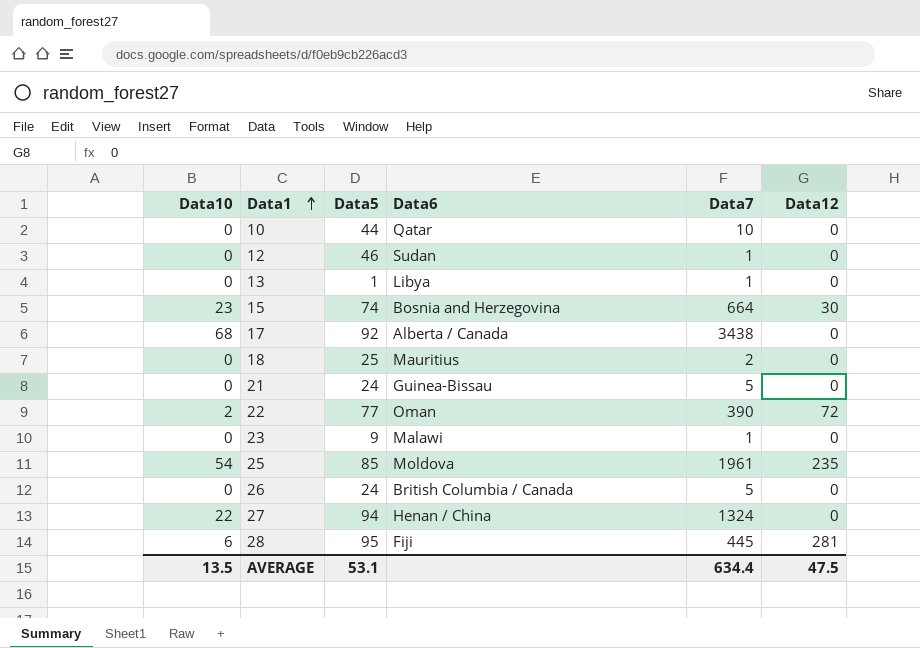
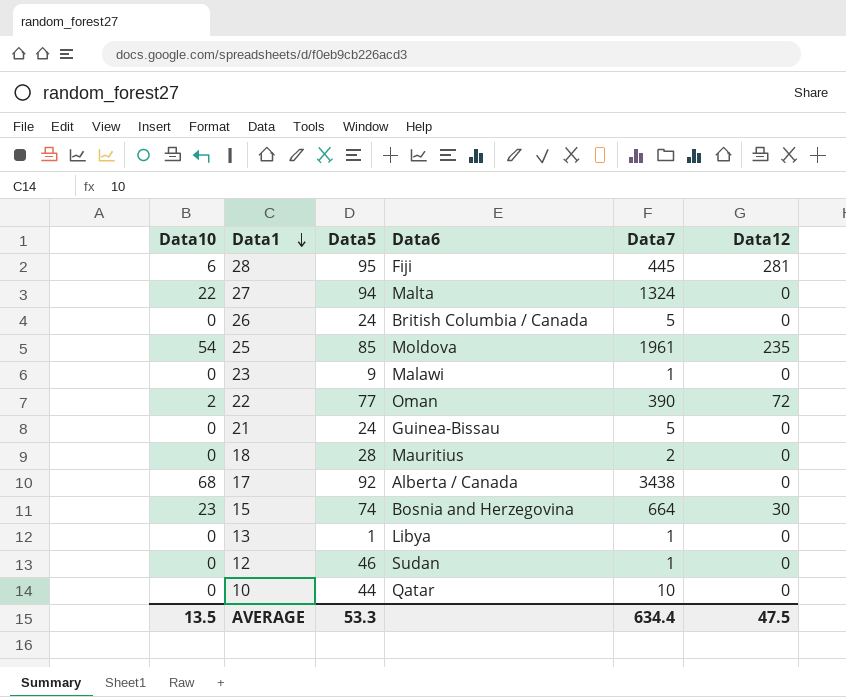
row order: Data1 ascending -> Data1 descending
27 | Data6: Henan / China -> Malta
18 | Data5: 25 -> 28
AVERAGE | Data5: 53.1 -> 53.3

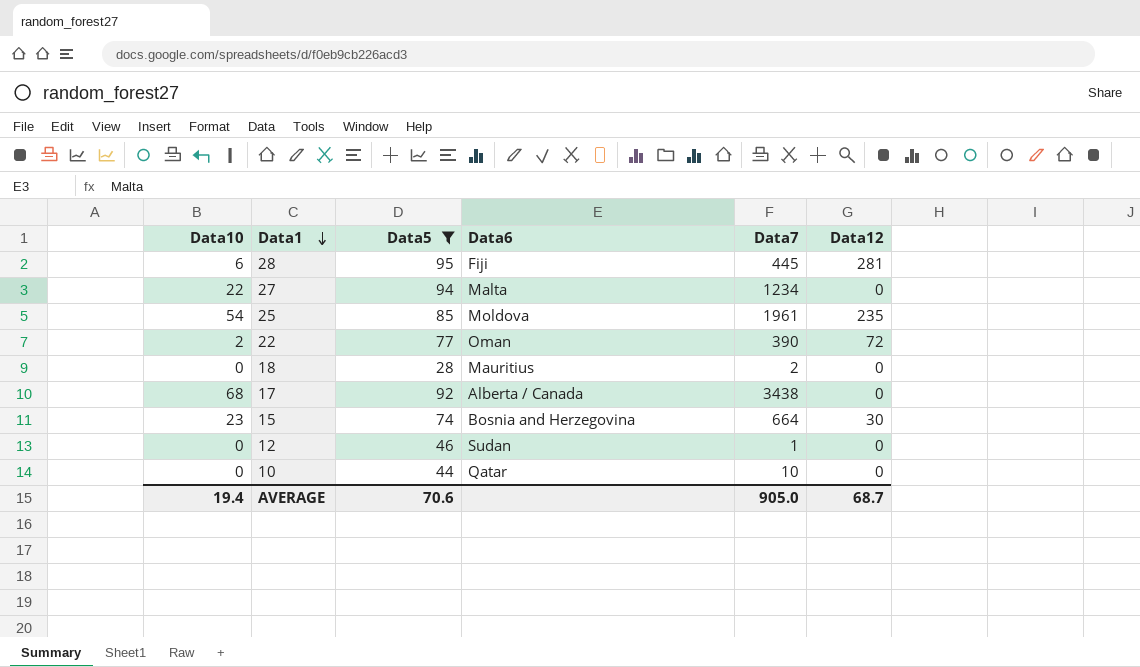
filter: none -> Data5 >= 28
27 | Data7: 1324 -> 1234
AVERAGE | Data10: 13.5 -> 19.4
AVERAGE | Data5: 53.3 -> 70.6
AVERAGE | Data7: 634.4 -> 905.0
AVERAGE | Data12: 47.5 -> 68.7

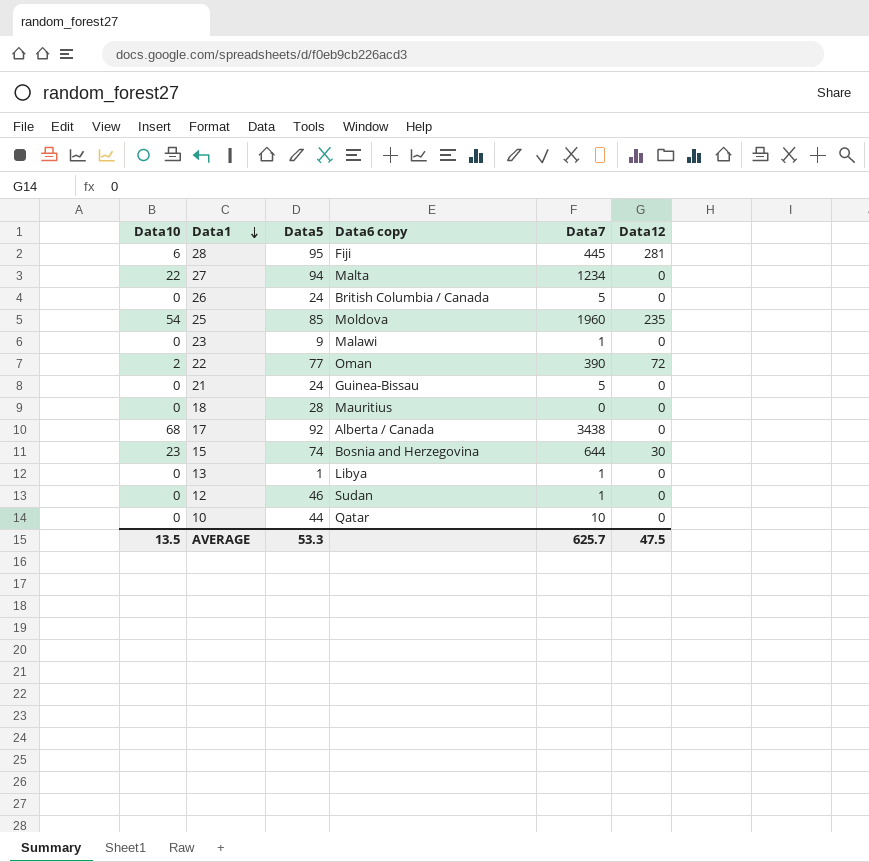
filter: Data5 >= 28 -> none
column name: Data6 -> Data6 copy
25 | Data7: 1961 -> 1960
18 | Data7: 2 -> 0
15 | Data7: 664 -> 644
AVERAGE | Data10: 19.4 -> 13.5
AVERAGE | Data5: 70.6 -> 53.3
AVERAGE | Data7: 905.0 -> 625.7
AVERAGE | Data12: 68.7 -> 47.5

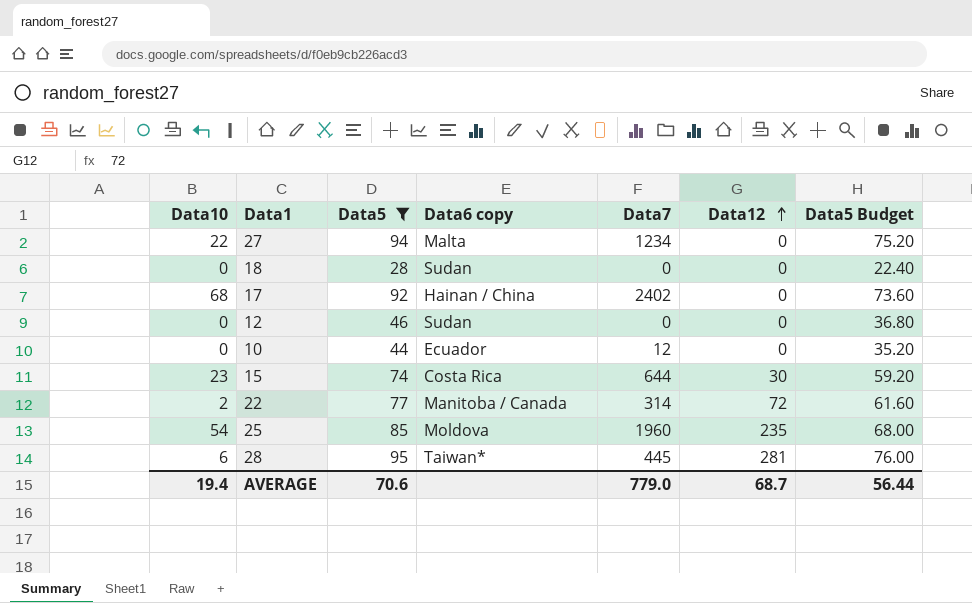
filter: none -> Data5 >= 28
row order: Data1 descending -> Data12 ascending
column Data5 Budget | formula: none -> [Data5] * 0.8
18 | Data6 copy: Mauritius -> Sudan
17 | Data6 copy: Alberta / Canada -> Hainan / China
17 | Data7: 3438 -> 2402
12 | Data7: 1 -> 0
10 | Data6 copy: Qatar -> Ecuador
10 | Data7: 10 -> 12
15 | Data6 copy: Bosnia and Herzegovina -> Costa Rica
22 | Data6 copy: Oman -> Manitoba / Canada
22 | Data7: 390 -> 314
28 | Data6 copy: Fiji -> Taiwan*
AVERAGE | Data10: 13.5 -> 19.4
AVERAGE | Data5: 53.3 -> 70.6
AVERAGE | Data7: 625.7 -> 779.0
AVERAGE | Data12: 47.5 -> 68.7

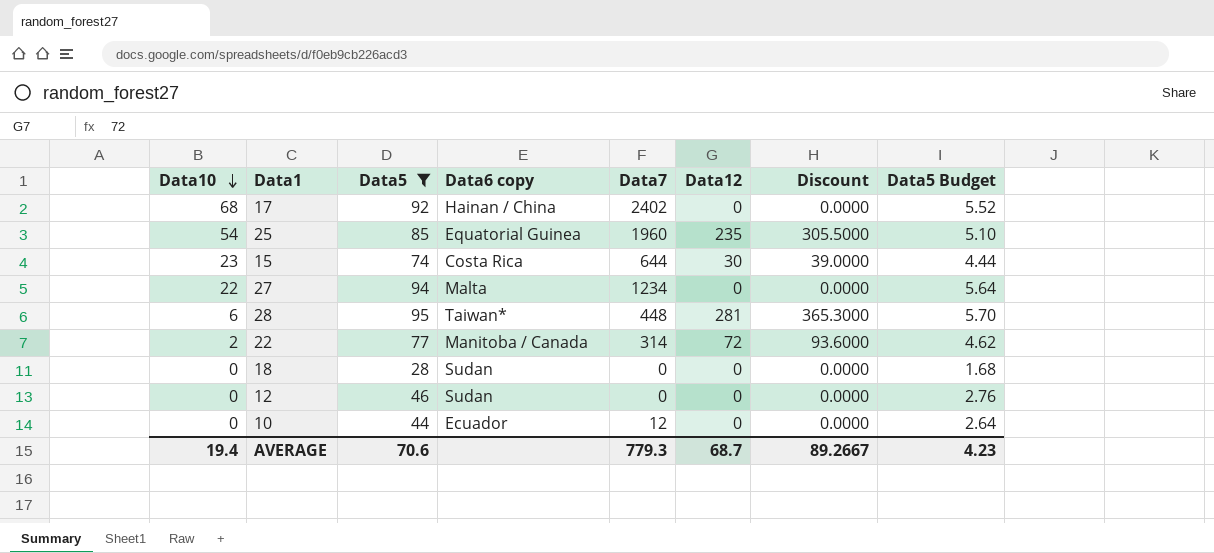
row order: Data12 ascending -> Data10 descending
column Discount | formula: none -> [Data12] * 1.3
column Data5 Budget | formula: [Data5] * 0.8 -> [Data5] * 0.06
25 | Data6 copy: Moldova -> Equatorial Guinea
28 | Data7: 445 -> 448
AVERAGE | Data7: 779.0 -> 779.3
AVERAGE | Data5 Budget: 56.44 -> 4.23

